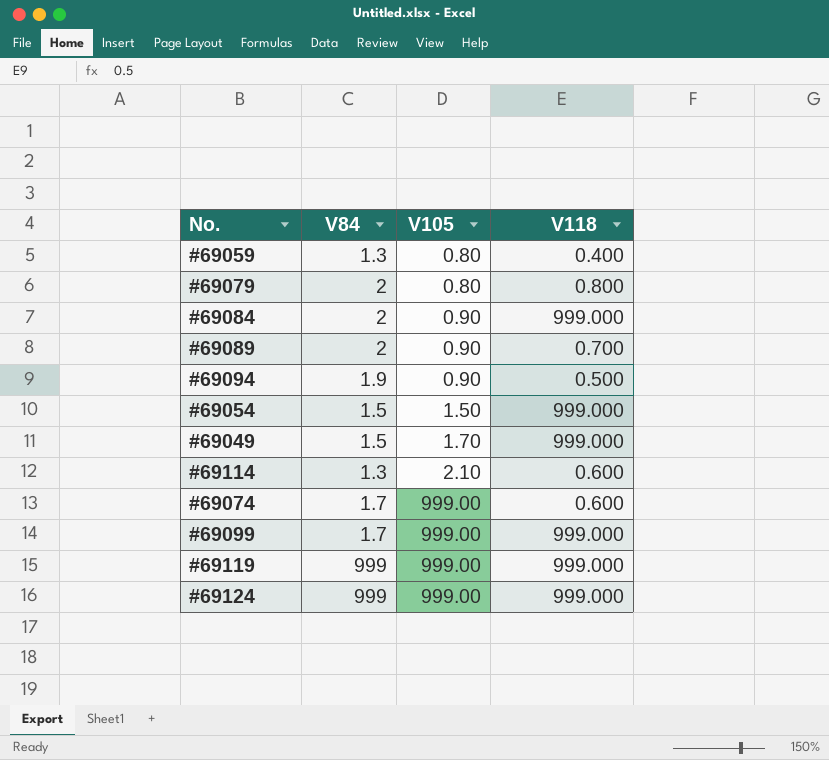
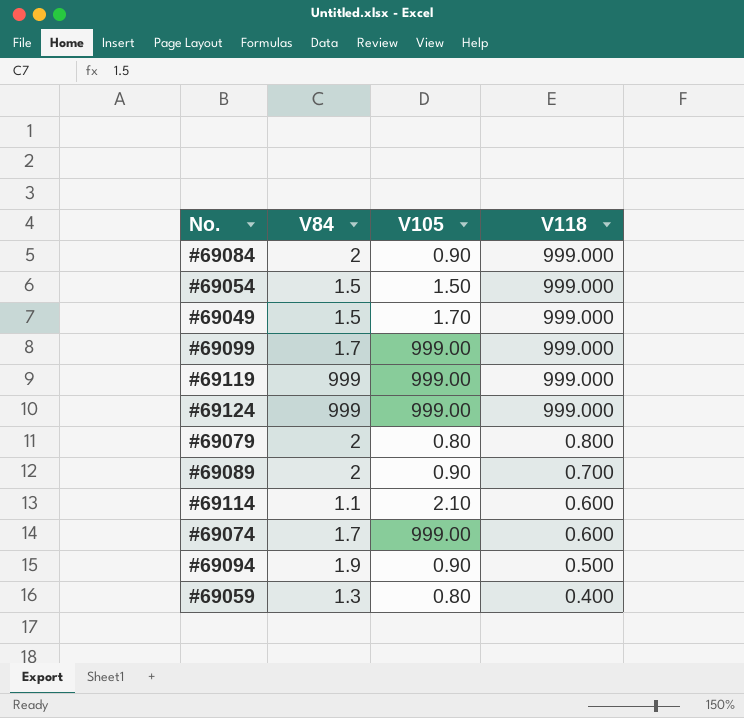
row order: V105 ascending -> V118 descending
#69114 | V84: 1.3 -> 1.1

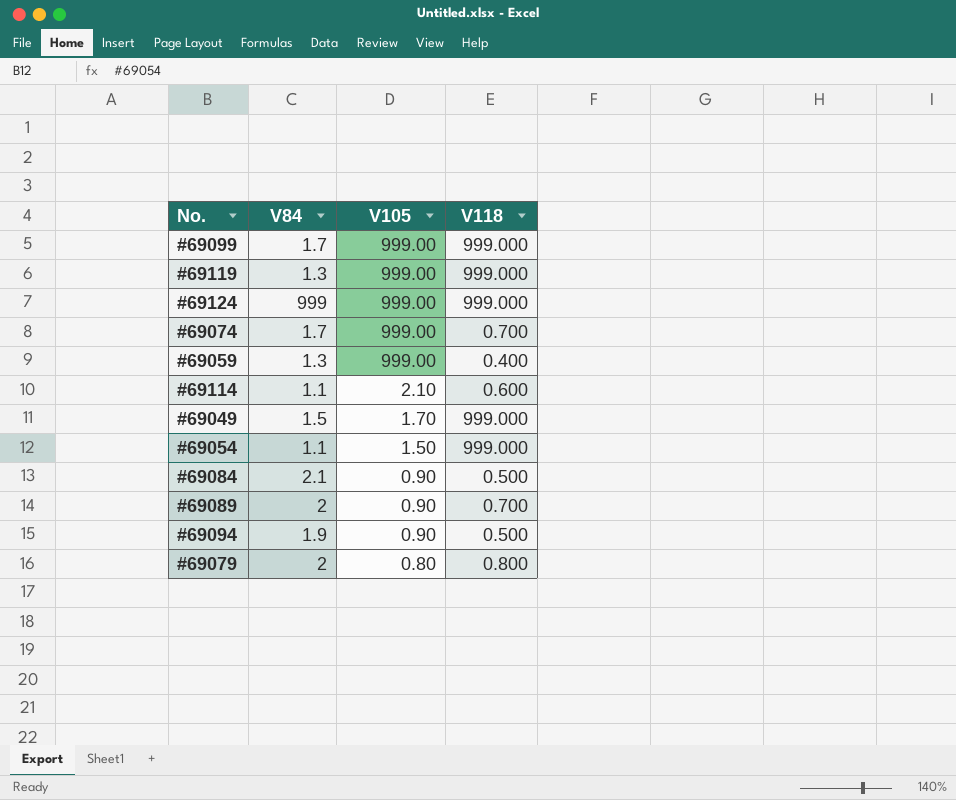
row order: V118 descending -> V105 descending
#69119 | V84: 999 -> 1.3
#69074 | V118: 0.600 -> 0.700
#69059 | V105: 0.80 -> 999.00
#69054 | V84: 1.5 -> 1.1
#69084 | V84: 2 -> 2.1
#69084 | V118: 999.000 -> 0.500

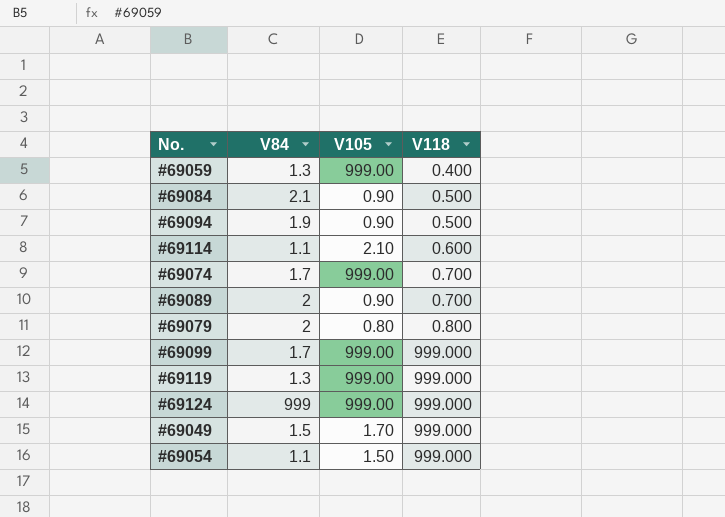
row order: V105 descending -> V118 ascending

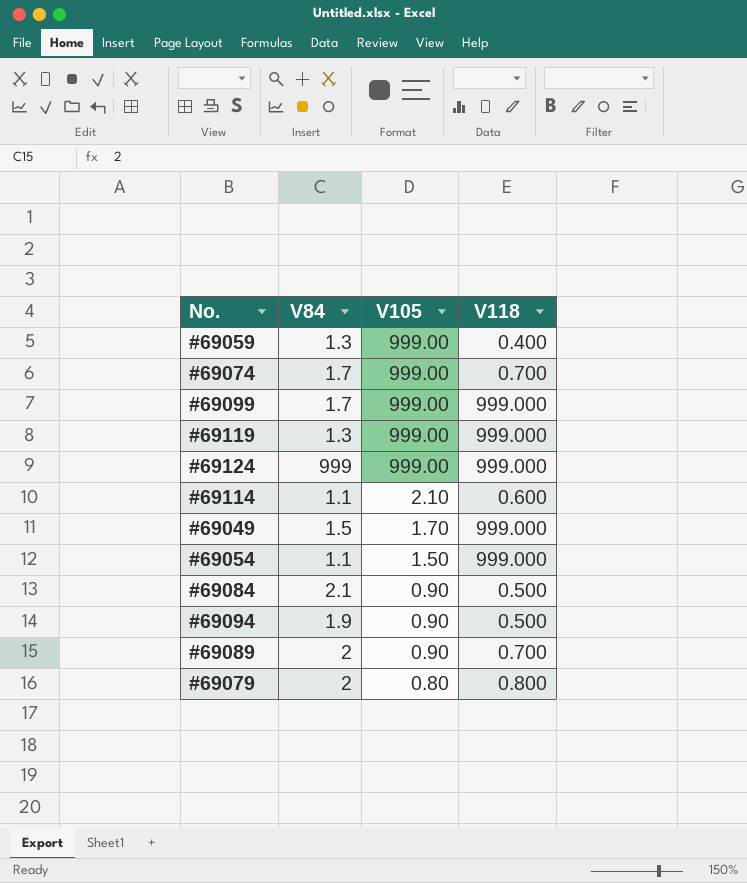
row order: V118 ascending -> V105 descending

